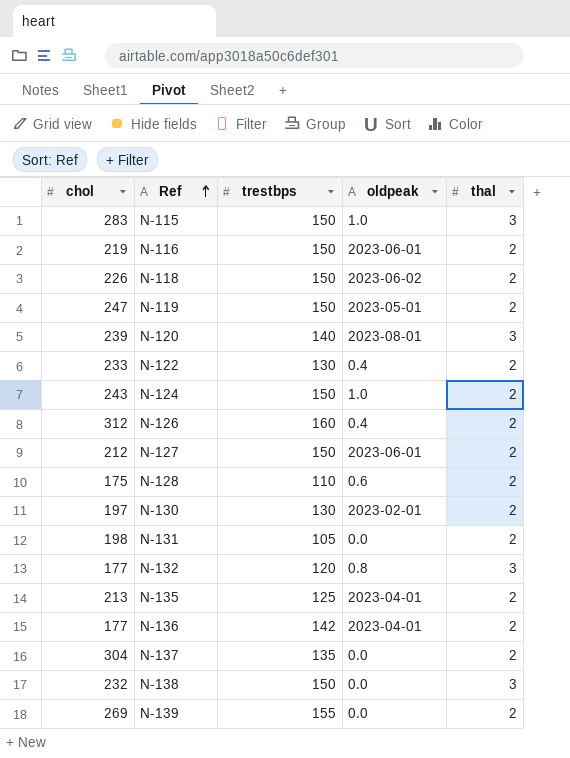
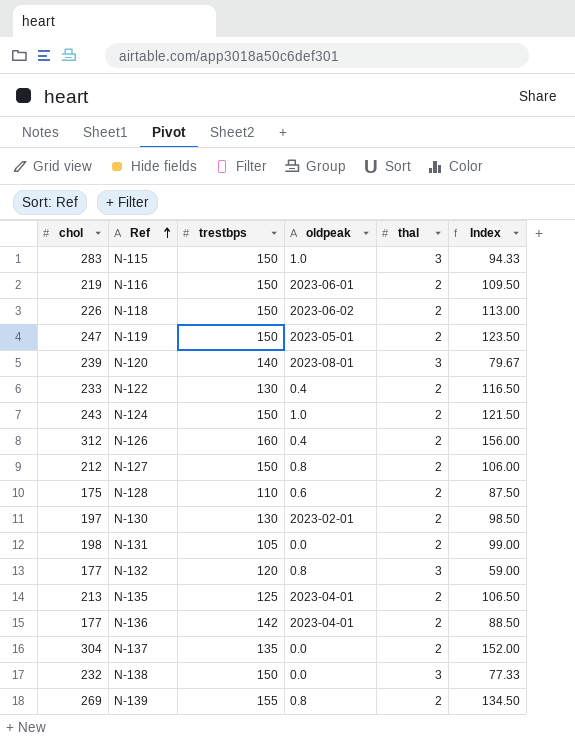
column Index | formula: none -> [chol] / [thal]
N-127 | oldpeak: 2023-06-01 -> 0.8
N-139 | oldpeak: 0.0 -> 0.8

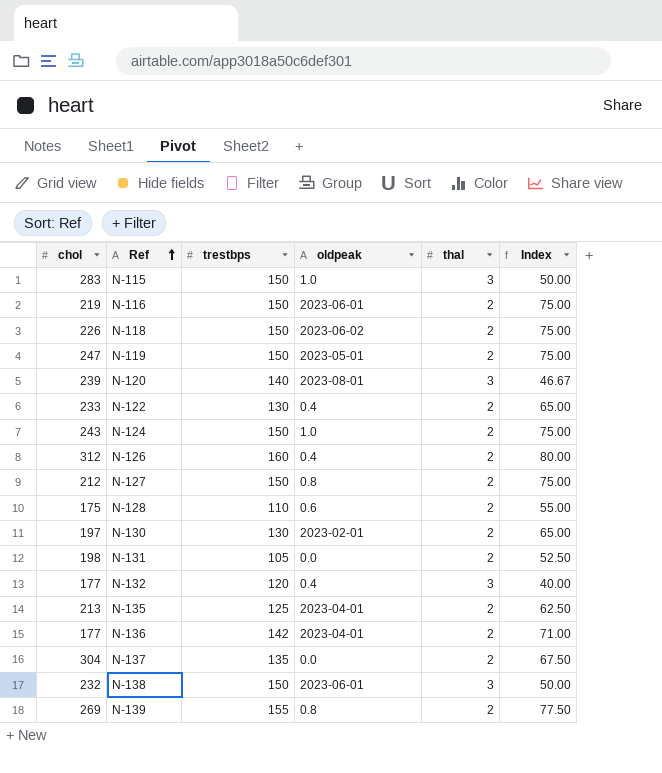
column Index | formula: [chol] / [thal] -> [trestbps] / [thal]
N-132 | oldpeak: 0.8 -> 0.4
N-138 | oldpeak: 0.0 -> 2023-06-01

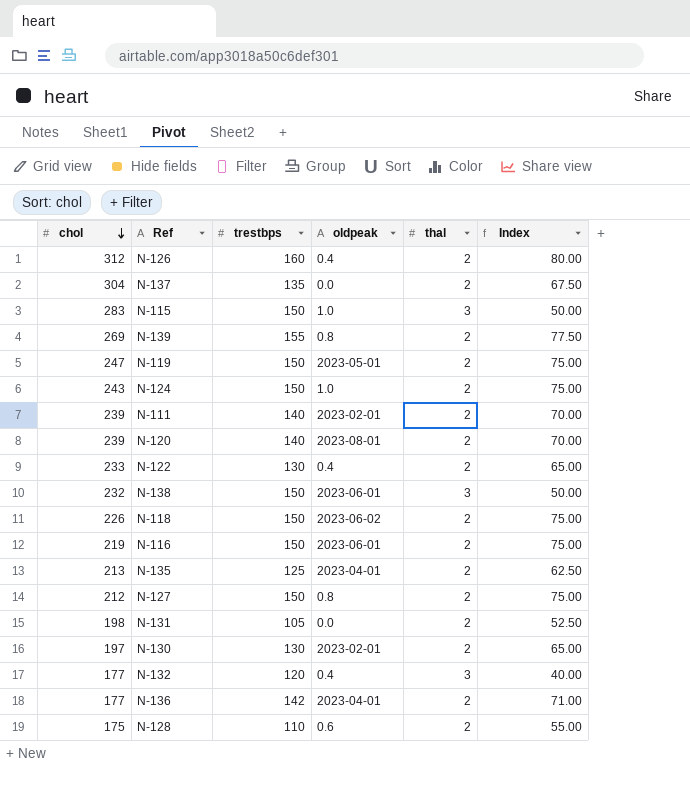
row order: Ref ascending -> chol descending
row N-111: none -> 239 | 140 | 2023-02-01 | 2 | 70.00
N-120 | thal: 3 -> 2
N-120 | Index: 46.67 -> 70.00

